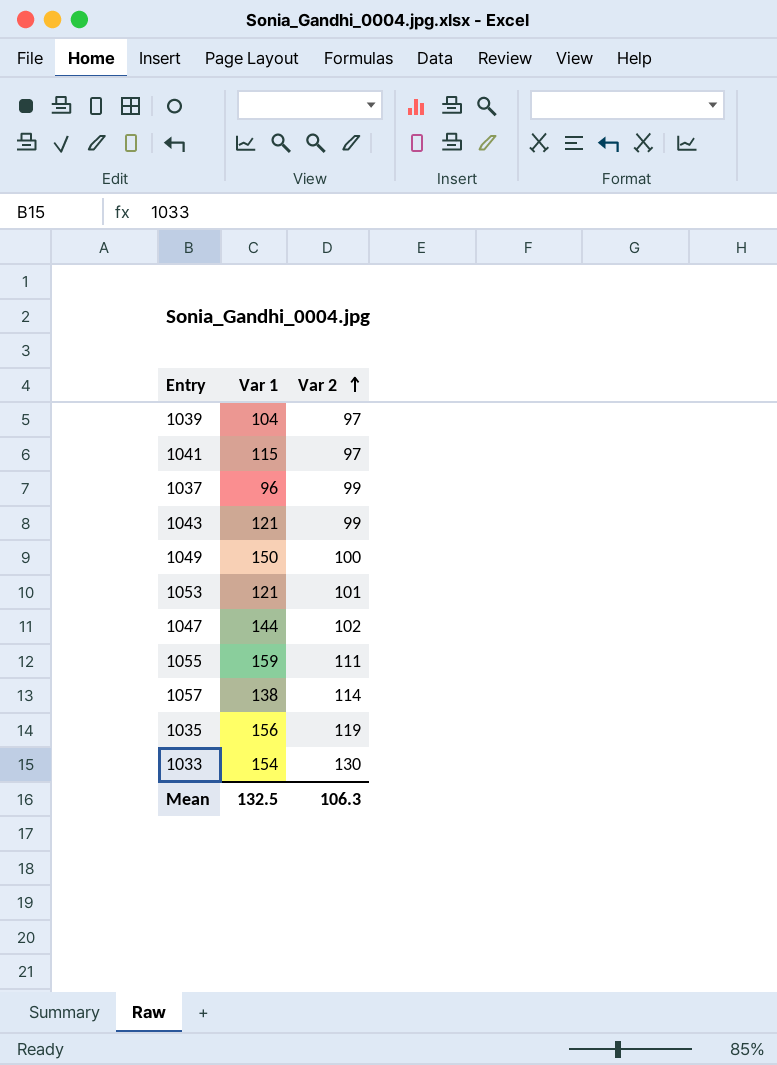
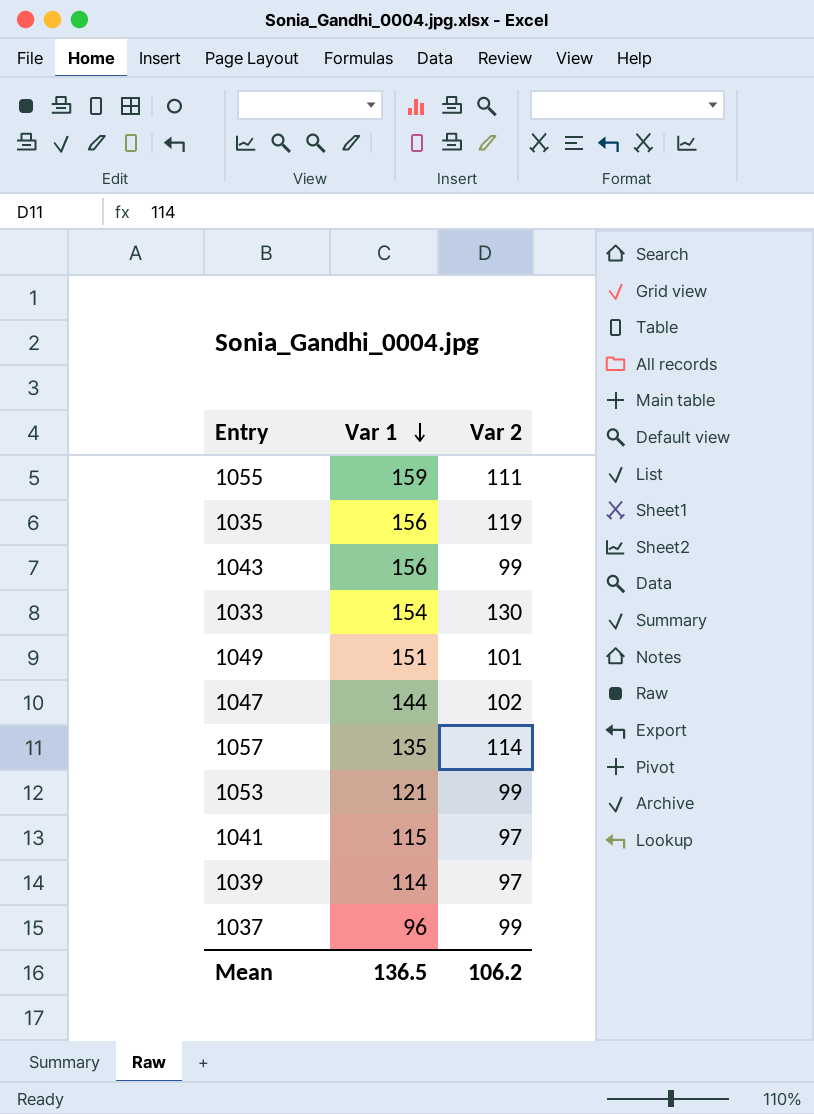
row order: Var 2 ascending -> Var 1 descending
1043 | Var 1: 121 -> 156
1049 | Var 1: 150 -> 151
1049 | Var 2: 100 -> 101
1057 | Var 1: 138 -> 135
1053 | Var 2: 101 -> 99
1039 | Var 1: 104 -> 114
Mean | Var 1: 132.5 -> 136.5
Mean | Var 2: 106.3 -> 106.2

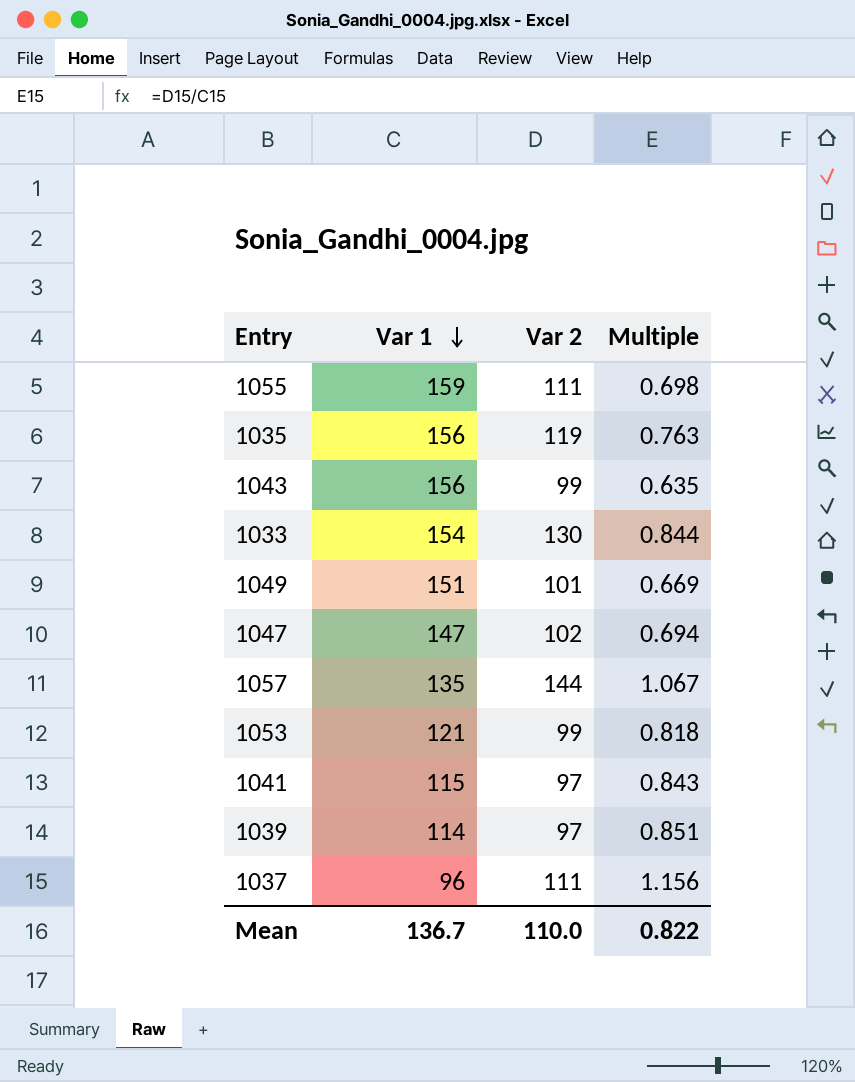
column Multiple | formula: none -> [Var 2] / [Var 1]
1047 | Var 1: 144 -> 147
1057 | Var 2: 114 -> 144
1037 | Var 2: 99 -> 111
Mean | Var 1: 136.5 -> 136.7
Mean | Var 2: 106.2 -> 110.0

